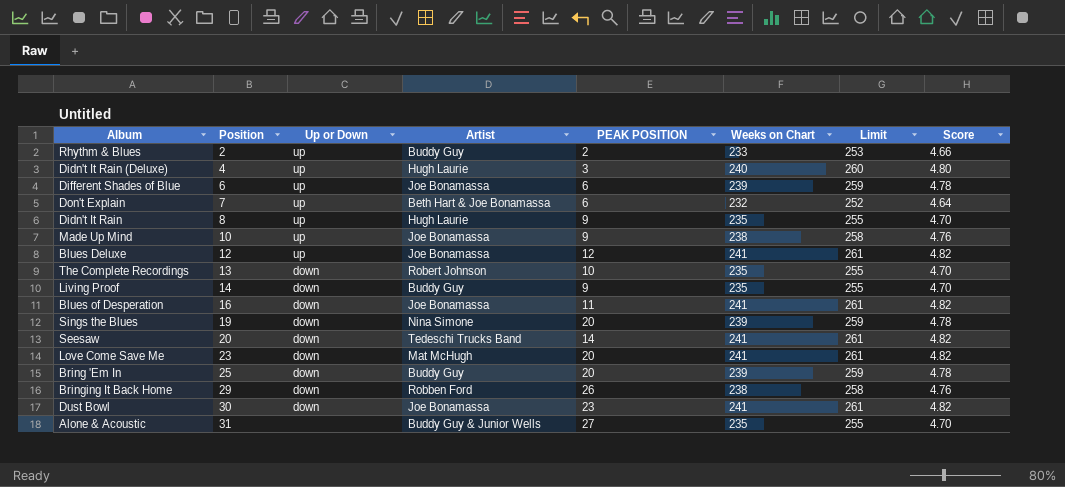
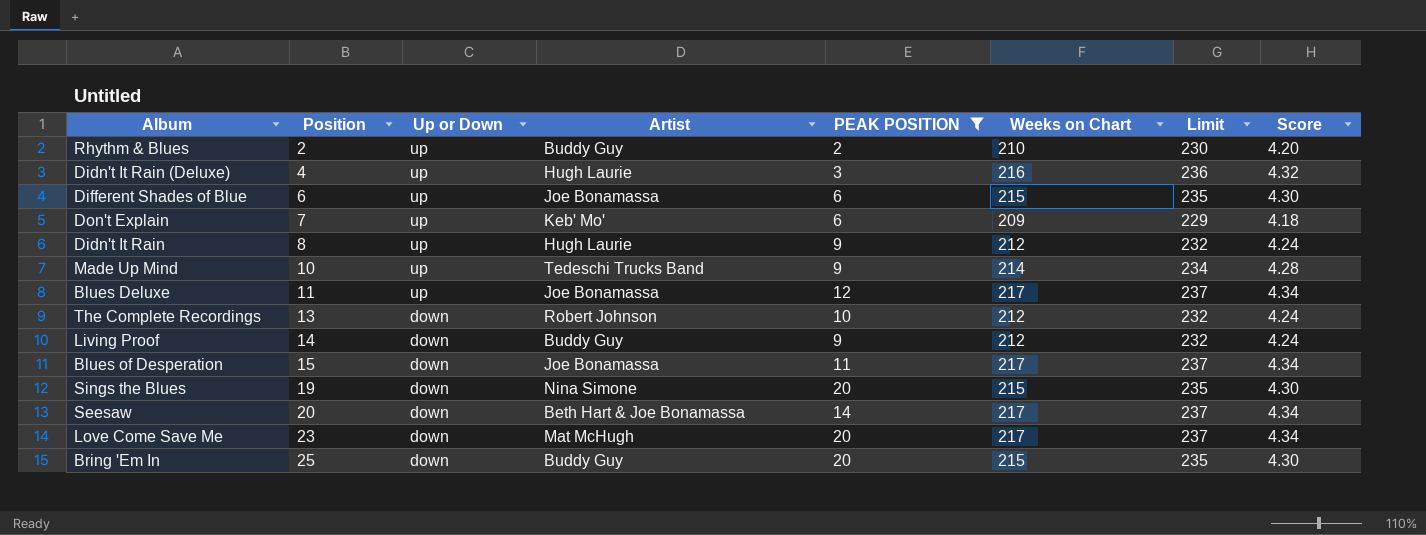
filter: none -> PEAK POSITION <= 20
Rhythm & Blues | Weeks on Chart: 233 -> 210
Rhythm & Blues | Limit: 253 -> 230
Rhythm & Blues | Score: 4.66 -> 4.20
Didn't It Rain (Deluxe) | Weeks on Chart: 240 -> 216
Didn't It Rain (Deluxe) | Limit: 260 -> 236
Didn't It Rain (Deluxe) | Score: 4.80 -> 4.32
Different Shades of Blue | Weeks on Chart: 239 -> 215
Different Shades of Blue | Limit: 259 -> 235
Different Shades of Blue | Score: 4.78 -> 4.30
Don't Explain | Artist: Beth Hart & Joe Bonamassa -> Keb' Mo'
Don't Explain | Weeks on Chart: 232 -> 209
Don't Explain | Limit: 252 -> 229
Don't Explain | Score: 4.64 -> 4.18
Didn't It Rain | Weeks on Chart: 235 -> 212
Didn't It Rain | Limit: 255 -> 232
Didn't It Rain | Score: 4.70 -> 4.24
Made Up Mind | Artist: Joe Bonamassa -> Tedeschi Trucks Band
Made Up Mind | Weeks on Chart: 238 -> 214
Made Up Mind | Limit: 258 -> 234
Made Up Mind | Score: 4.76 -> 4.28
Blues Deluxe | Position: 12 -> 11
Blues Deluxe | Weeks on Chart: 241 -> 217
Blues Deluxe | Limit: 261 -> 237
Blues Deluxe | Score: 4.82 -> 4.34
The Complete Recordings | Weeks on Chart: 235 -> 212
The Complete Recordings | Limit: 255 -> 232
The Complete Recordings | Score: 4.70 -> 4.24
Living Proof | Weeks on Chart: 235 -> 212
Living Proof | Limit: 255 -> 232
Living Proof | Score: 4.70 -> 4.24
Blues of Desperation | Position: 16 -> 15
Blues of Desperation | Weeks on Chart: 241 -> 217
Blues of Desperation | Limit: 261 -> 237
Blues of Desperation | Score: 4.82 -> 4.34
Sings the Blues | Weeks on Chart: 239 -> 215
Sings the Blues | Limit: 259 -> 235
Sings the Blues | Score: 4.78 -> 4.30
Seesaw | Artist: Tedeschi Trucks Band -> Beth Hart & Joe Bonamassa
Seesaw | Weeks on Chart: 241 -> 217
Seesaw | Limit: 261 -> 237
Seesaw | Score: 4.82 -> 4.34
Love Come Save Me | Weeks on Chart: 241 -> 217
Love Come Save Me | Limit: 261 -> 237
Love Come Save Me | Score: 4.82 -> 4.34
Bring 'Em In | Weeks on Chart: 239 -> 215
Bring 'Em In | Limit: 259 -> 235
Bring 'Em In | Score: 4.78 -> 4.30

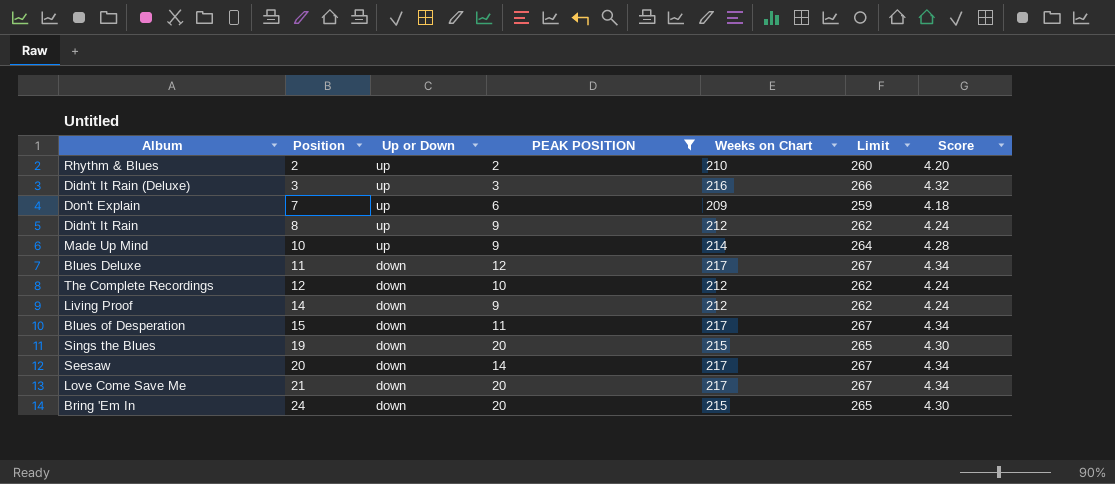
column Artist | position: 4 -> none
column Limit | formula: [Weeks on Chart] + 20 -> [Weeks on Chart] + 50
row Different Shades of Blue: 6 | up | Joe Bonamassa | 6 | 215 | 235 | 4.30 -> none
Didn't It Rain (Deluxe) | Position: 4 -> 3
Blues Deluxe | Up or Down: up -> down
The Complete Recordings | Position: 13 -> 12
Love Come Save Me | Position: 23 -> 21
Bring 'Em In | Position: 25 -> 24

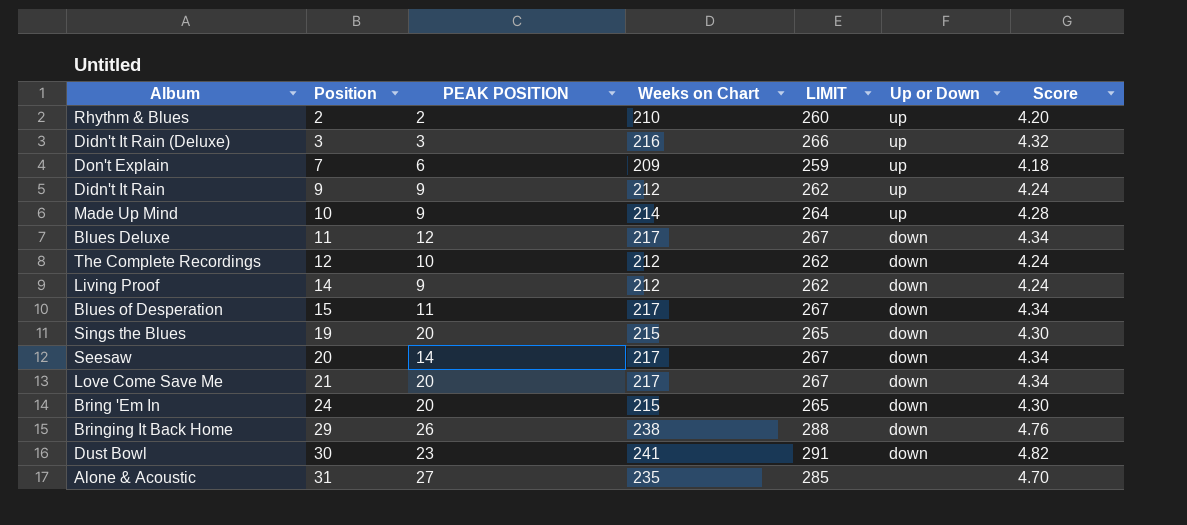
filter: PEAK POSITION <= 20 -> none
column name: Limit -> LIMIT
column Up or Down | position: 3 -> 6
Didn't It Rain | Position: 8 -> 9

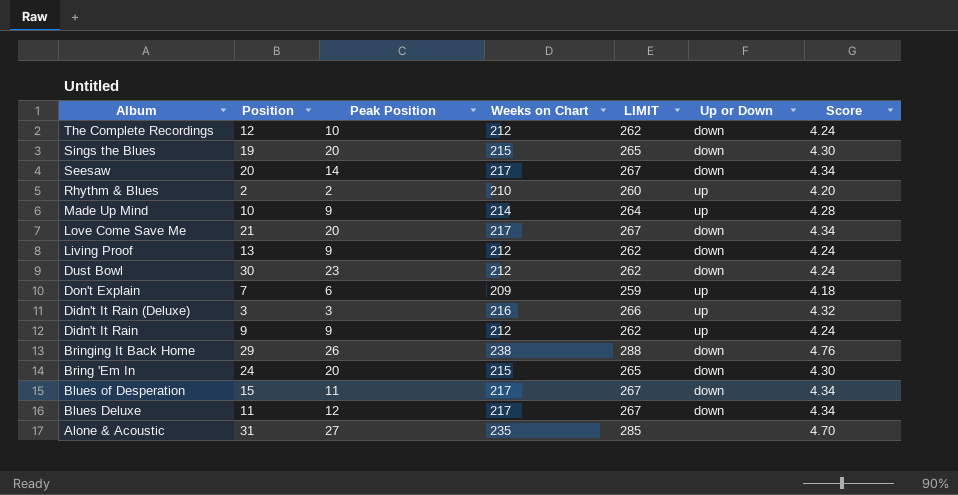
row order: Position ascending -> Album descending
column name: PEAK POSITION -> Peak Position
Living Proof | Position: 14 -> 13
Dust Bowl | Weeks on Chart: 241 -> 212
Dust Bowl | LIMIT: 291 -> 262
Dust Bowl | Score: 4.82 -> 4.24

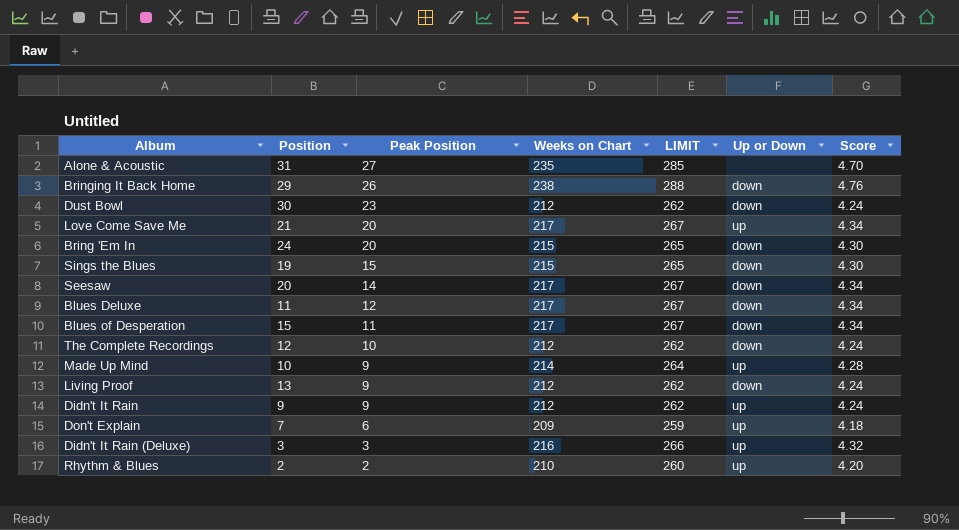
row order: Album descending -> Peak Position descending
Love Come Save Me | Up or Down: down -> up
Sings the Blues | Peak Position: 20 -> 15

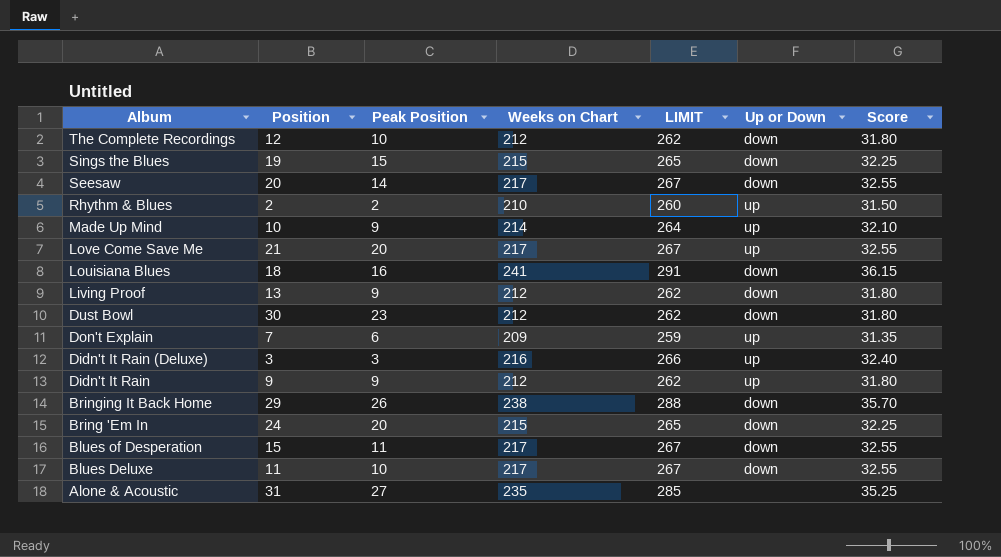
row order: Peak Position descending -> Album descending
column Score | formula: [Weeks on Chart] * 0.02 -> [Weeks on Chart] * 0.15
row Louisiana Blues: none -> 18 | 16 | 241 | 291 | down | 36.15
Blues Deluxe | Peak Position: 12 -> 10

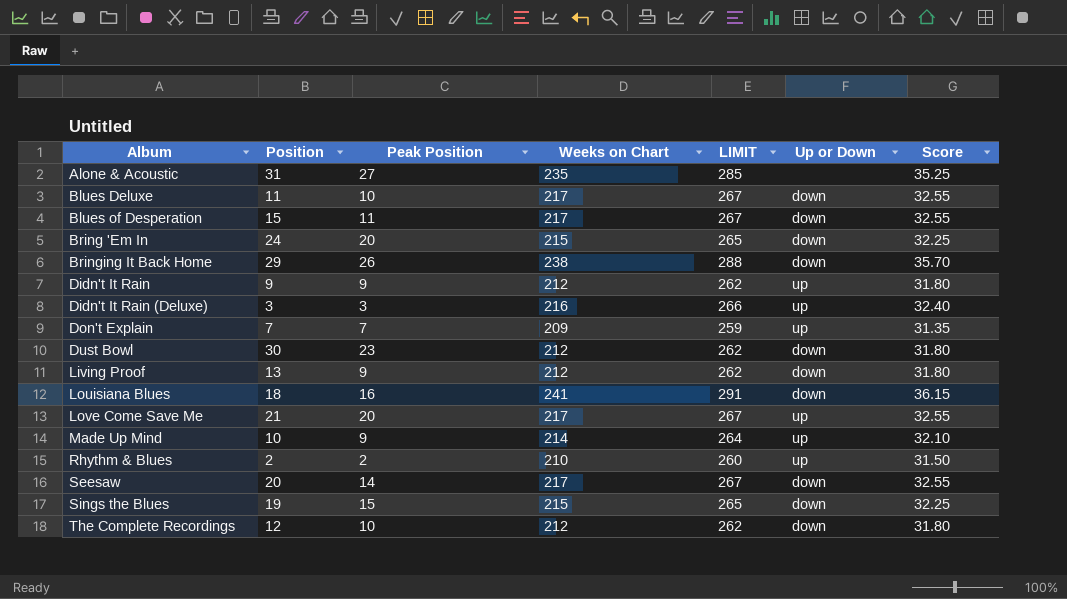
row order: Album descending -> Album ascending
Don't Explain | Peak Position: 6 -> 7

